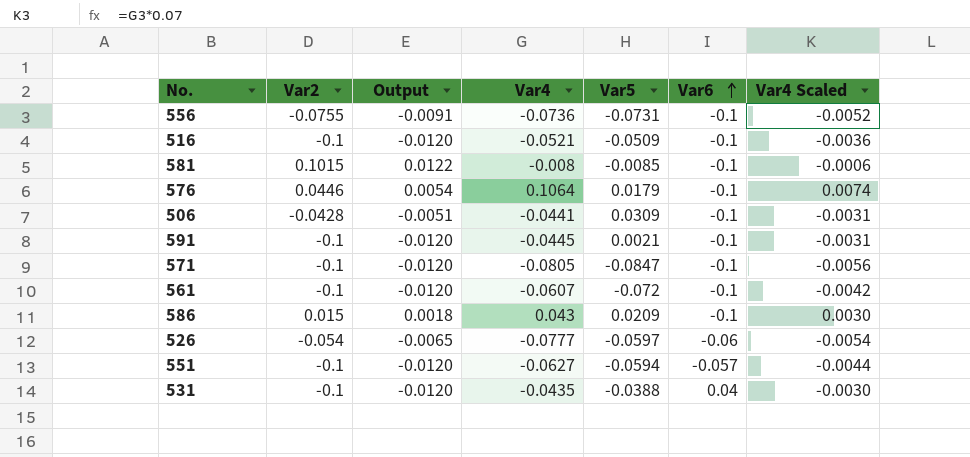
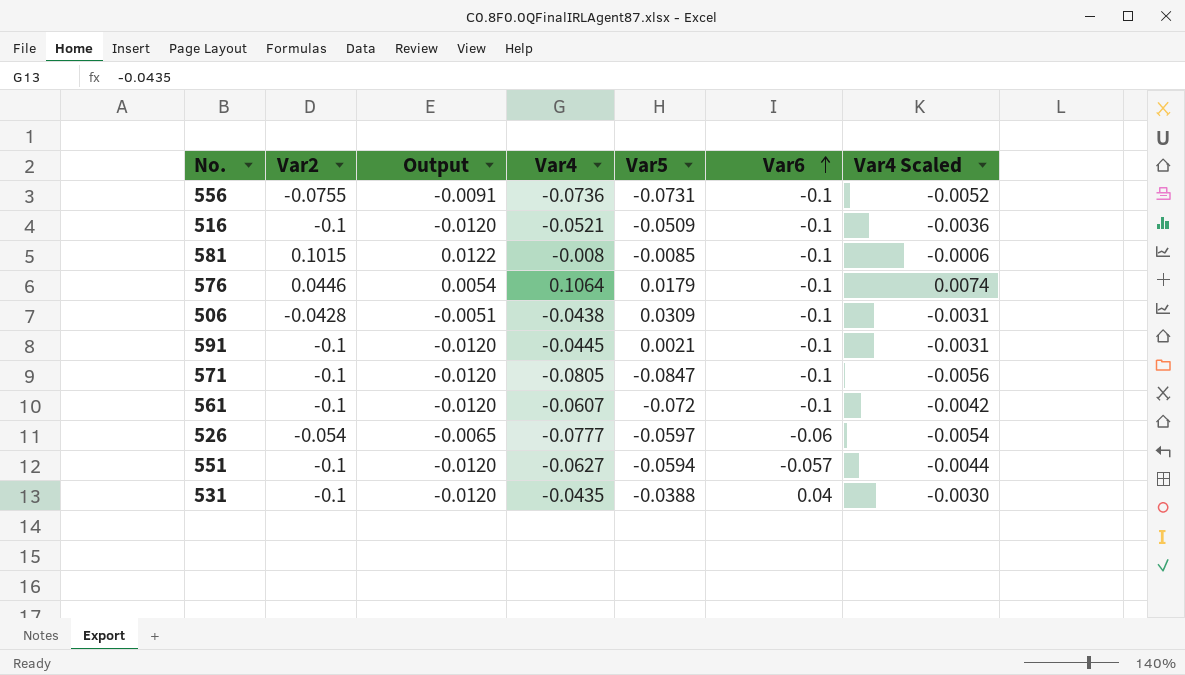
row 586: 0.015 | 0.0018 | 0.043 | 0.0209 | -0.1 | 0.0030 -> none
506 | Var4: -0.0441 -> -0.0438

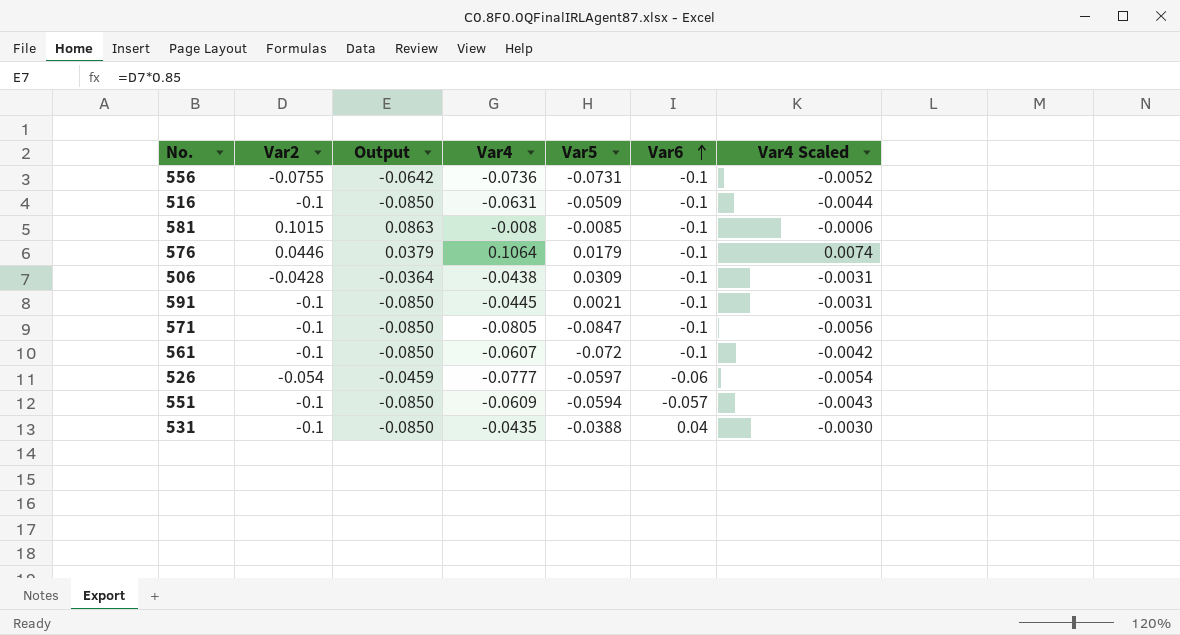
column Output | formula: [Var2] * 0.12 -> [Var2] * 0.85
516 | Var4: -0.0521 -> -0.0631
516 | Var4 Scaled: -0.0036 -> -0.0044
551 | Var4: -0.0627 -> -0.0609
551 | Var4 Scaled: -0.0044 -> -0.0043

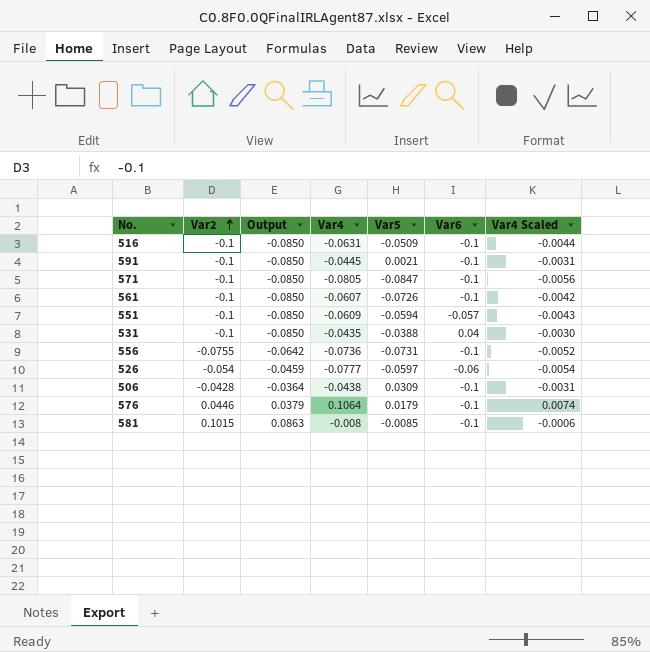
row order: Var6 ascending -> Var2 ascending
561 | Var5: -0.072 -> -0.0726

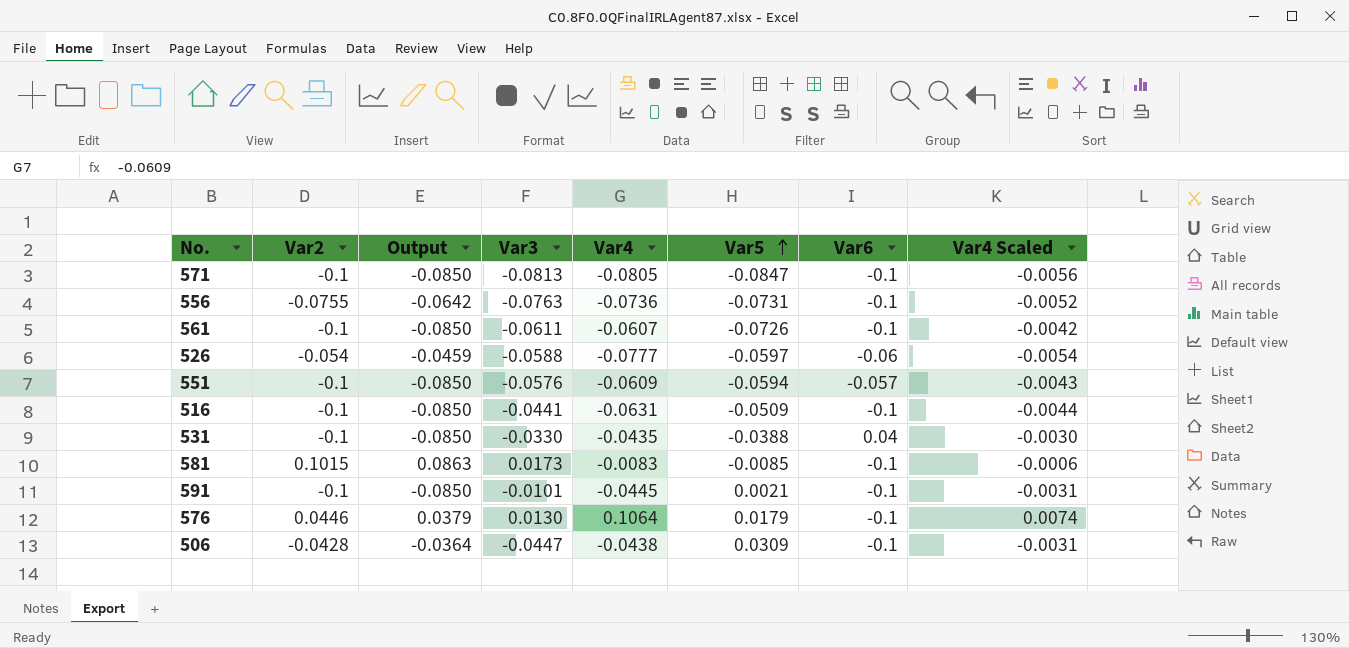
row order: Var2 ascending -> Var5 ascending
column Var3 | position: none -> 4
581 | Var4: -0.008 -> -0.0083

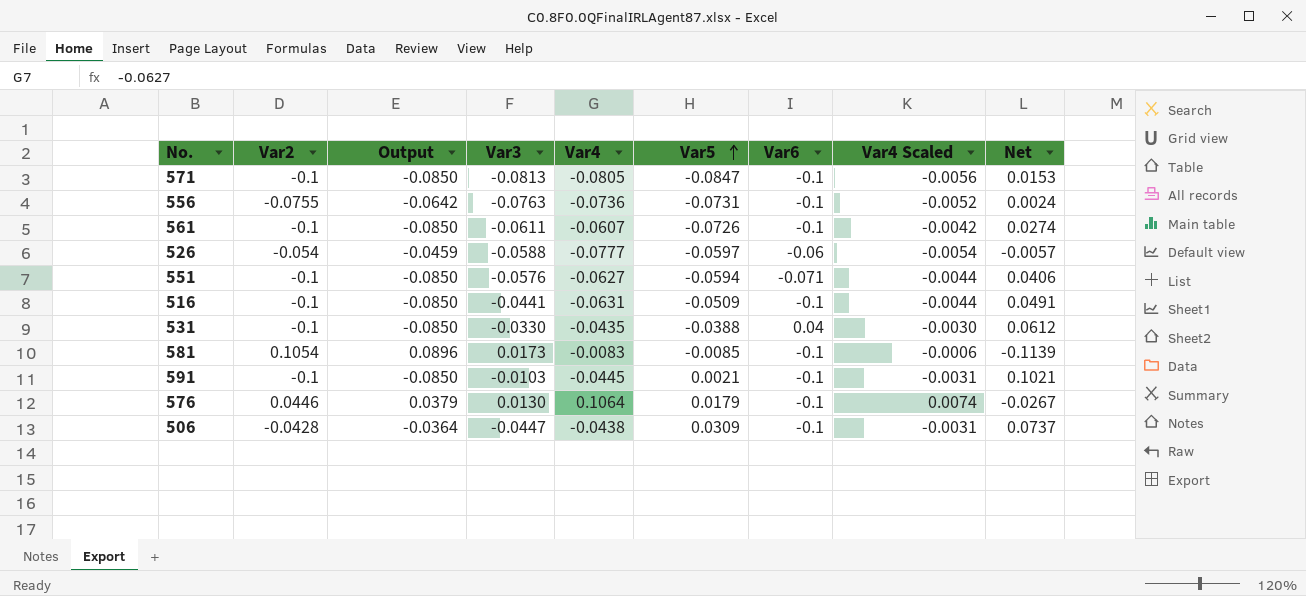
column Net | formula: none -> [Var5] - [Var2]
551 | Var4: -0.0609 -> -0.0627
551 | Var6: -0.057 -> -0.071
551 | Var4 Scaled: -0.0043 -> -0.0044
581 | Var2: 0.1015 -> 0.1054
581 | Output: 0.0863 -> 0.0896
591 | Var3: -0.0101 -> -0.0103

